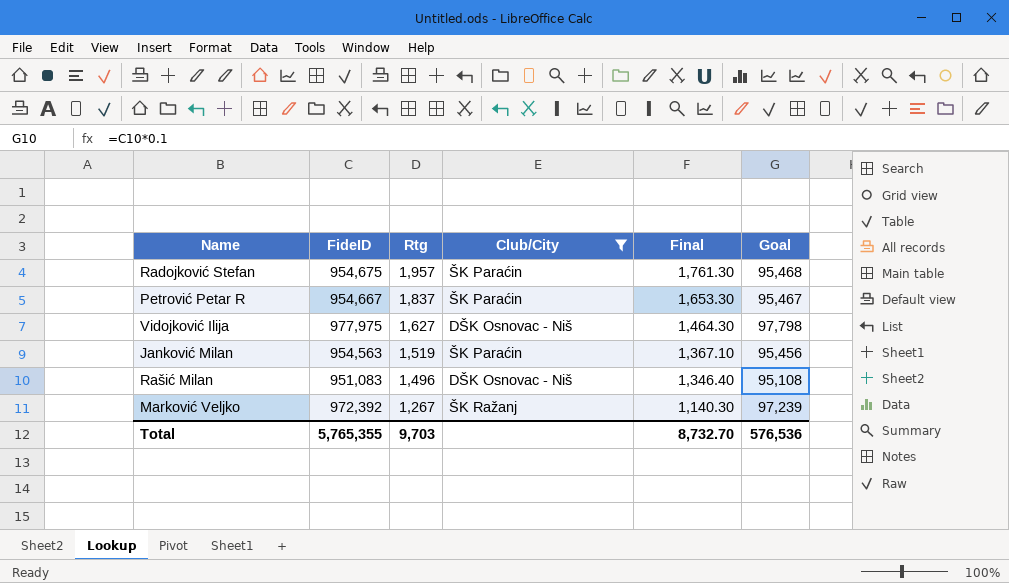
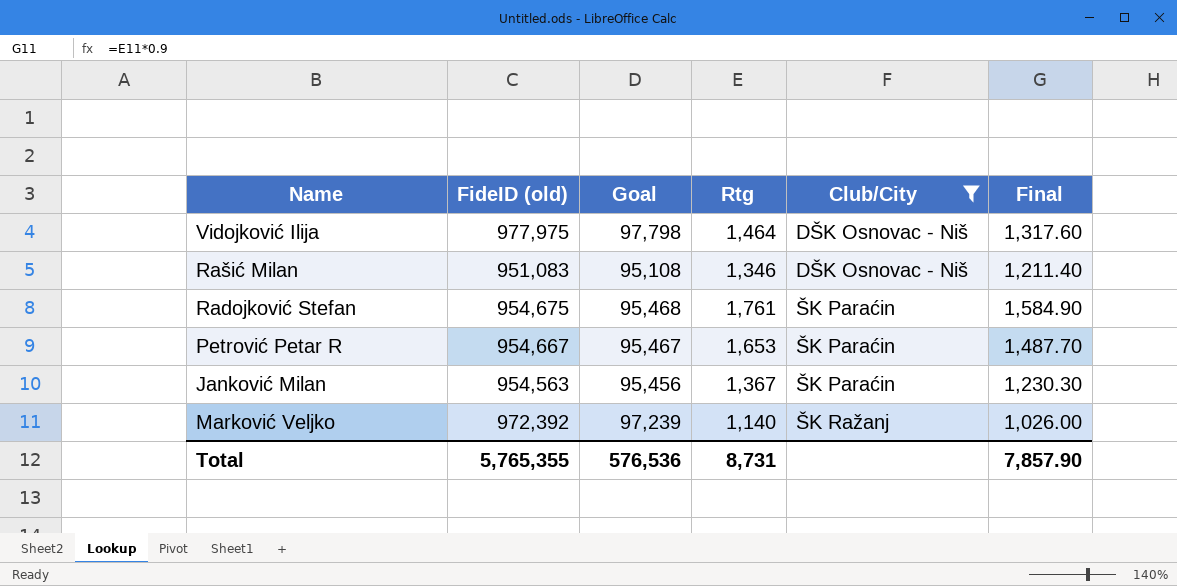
row order: Rtg descending -> Club/City ascending
column name: FideID -> FideID (old)
column Goal | position: 6 -> 3
Vidojković Ilija | Rtg: 1,627 -> 1,464
Vidojković Ilija | Final: 1,464.30 -> 1,317.60
Rašić Milan | Rtg: 1,496 -> 1,346
Rašić Milan | Final: 1,346.40 -> 1,211.40
Radojković Stefan | Rtg: 1,957 -> 1,761
Radojković Stefan | Final: 1,761.30 -> 1,584.90
Petrović Petar R | Rtg: 1,837 -> 1,653
Petrović Petar R | Final: 1,653.30 -> 1,487.70
Janković Milan | Rtg: 1,519 -> 1,367
Janković Milan | Final: 1,367.10 -> 1,230.30
Marković Veljko | Rtg: 1,267 -> 1,140
Marković Veljko | Final: 1,140.30 -> 1,026.00
Total | Rtg: 9,703 -> 8,731
Total | Final: 8,732.70 -> 7,857.90

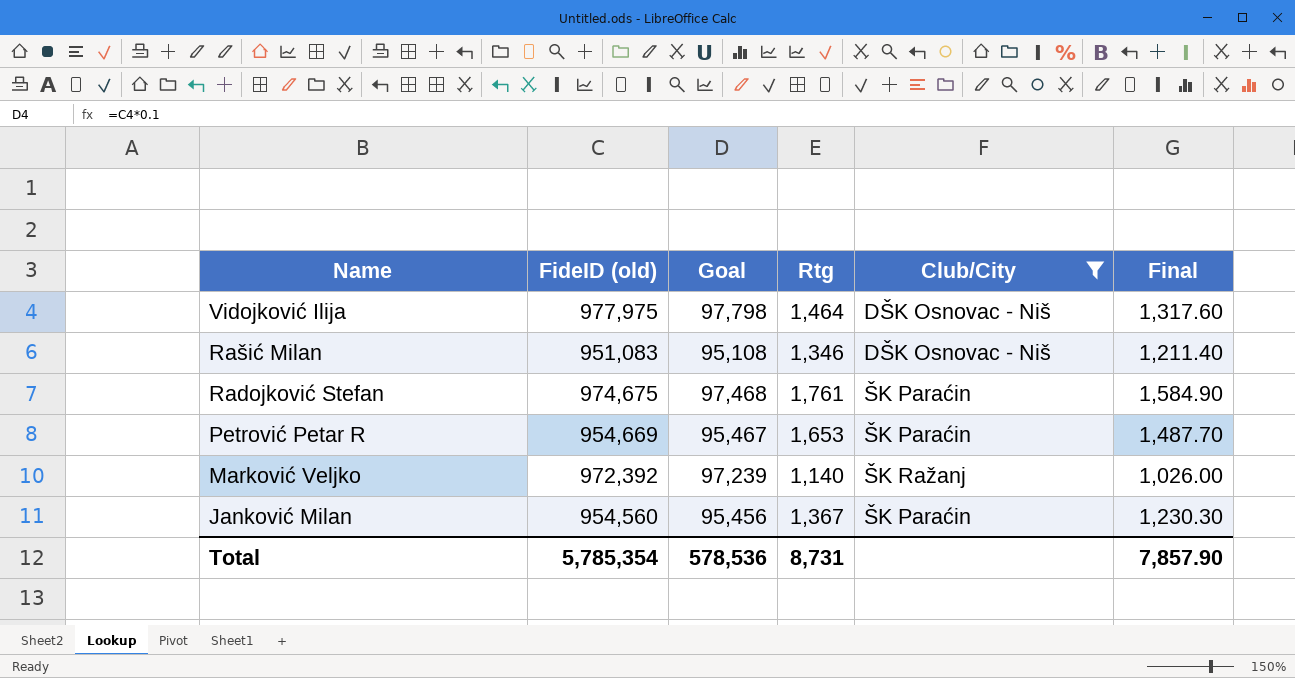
row order: Club/City ascending -> Name descending
Radojković Stefan | FideID (old): 954,675 -> 974,675
Radojković Stefan | Goal: 95,468 -> 97,468
Petrović Petar R | FideID (old): 954,667 -> 954,669
Janković Milan | FideID (old): 954,563 -> 954,560
Total | FideID (old): 5,765,355 -> 5,785,354
Total | Goal: 576,536 -> 578,536

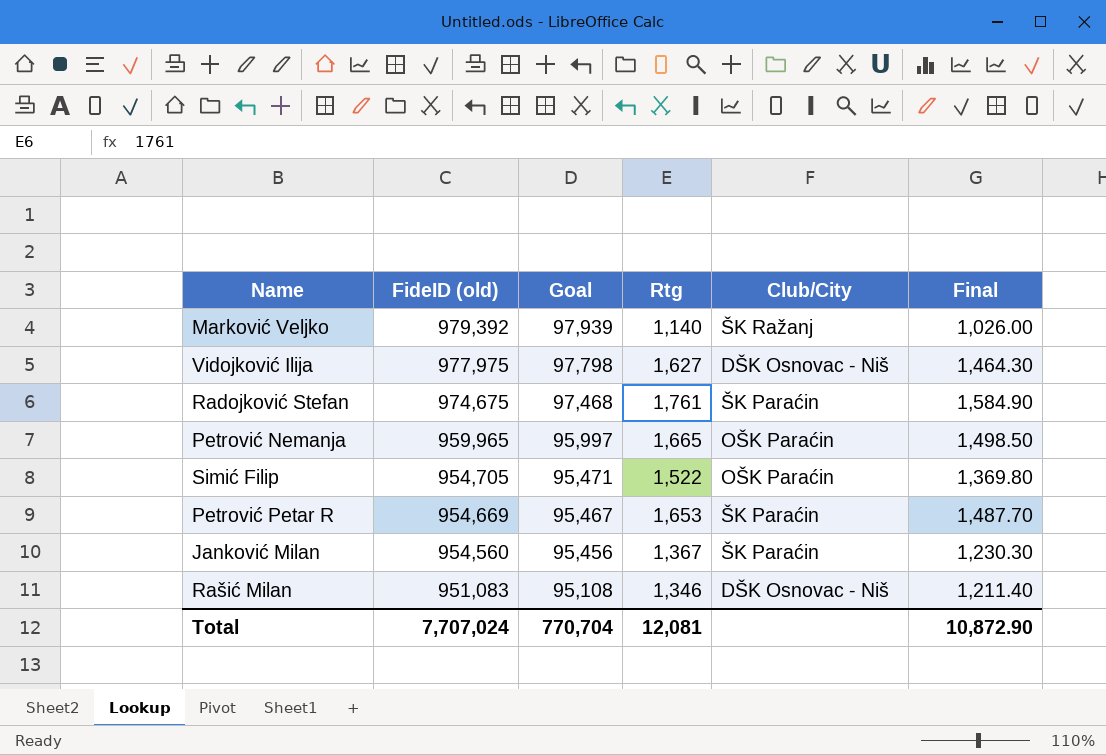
filter: Club/City != OŠK Paraćin -> none
row order: Name descending -> FideID (old) descending
Marković Veljko | FideID (old): 972,392 -> 979,392
Marković Veljko | Goal: 97,239 -> 97,939
Vidojković Ilija | Rtg: 1,464 -> 1,627
Vidojković Ilija | Final: 1,317.60 -> 1,464.30
Total | FideID (old): 5,785,354 -> 7,707,024
Total | Goal: 578,536 -> 770,704
Total | Rtg: 8,731 -> 12,081
Total | Final: 7,857.90 -> 10,872.90

